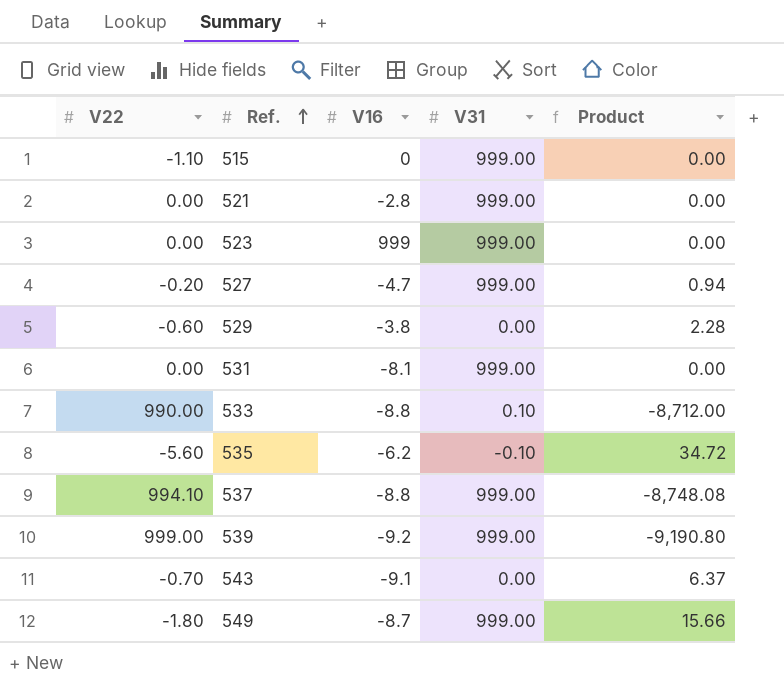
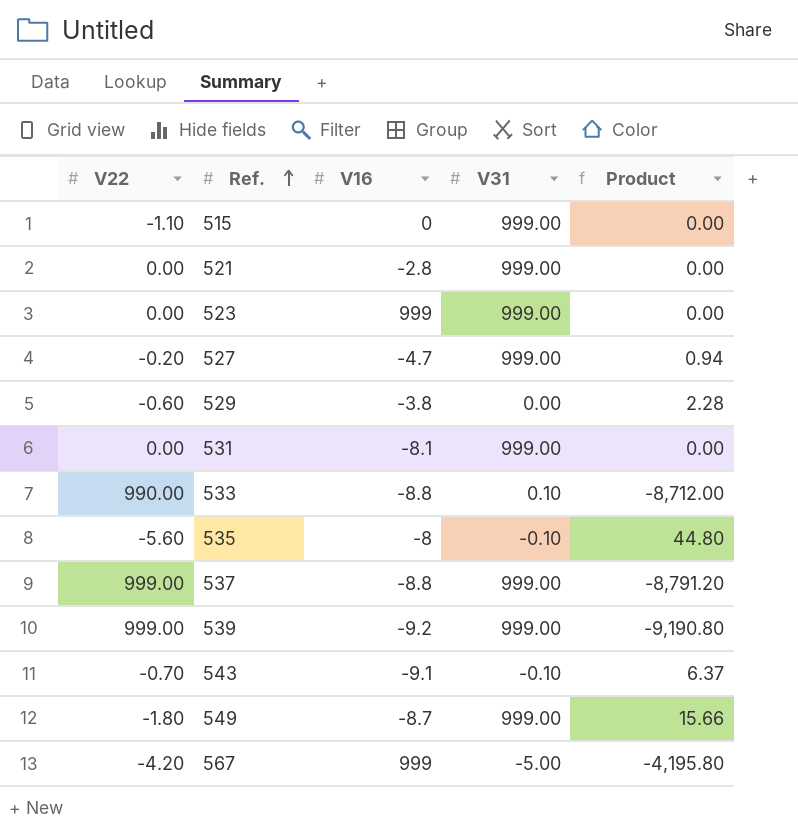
535 | V16: -6.2 -> -8
535 | Product: 34.72 -> 44.80
537 | V22: 994.10 -> 999.00
537 | Product: -8,748.08 -> -8,791.20
543 | V31: 0.00 -> -0.10
row 567: none -> -4.20 | 999 | -5.00 | -4,195.80

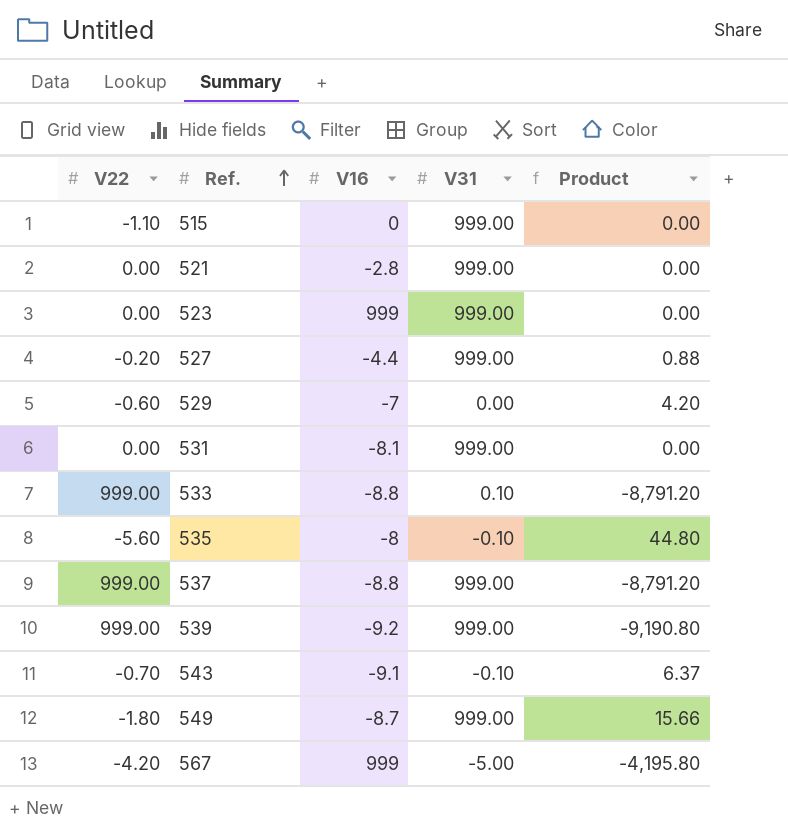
527 | V16: -4.7 -> -4.4
527 | Product: 0.94 -> 0.88
529 | V16: -3.8 -> -7
529 | Product: 2.28 -> 4.20
533 | V22: 990.00 -> 999.00
533 | Product: -8,712.00 -> -8,791.20

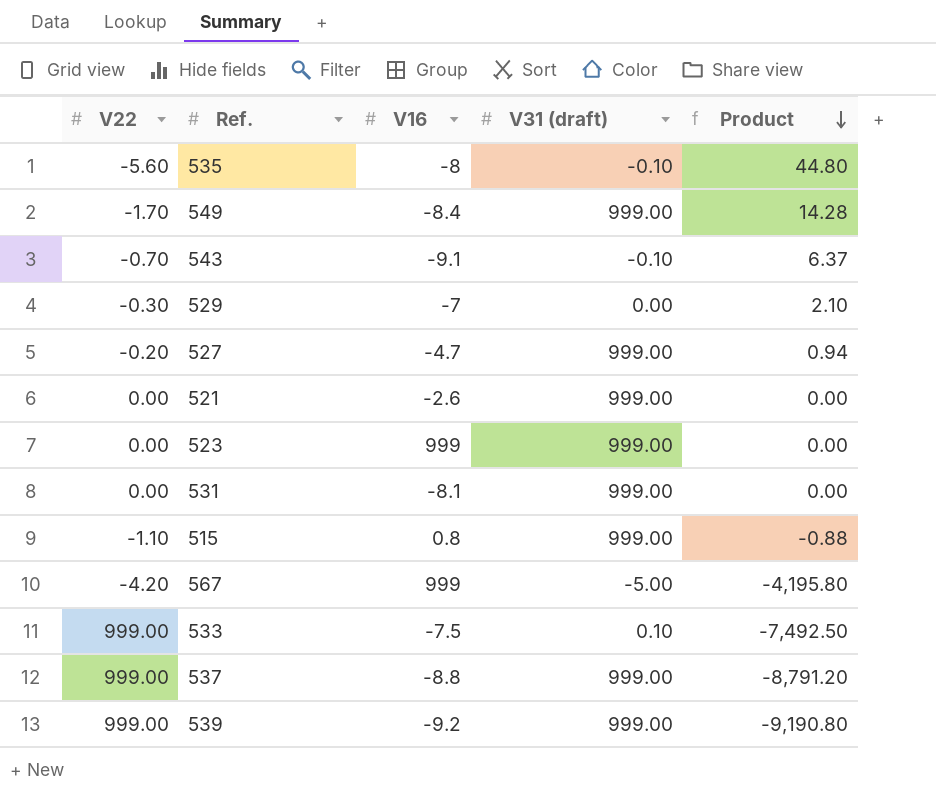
row order: Ref. ascending -> Product descending
column name: V31 -> V31 (draft)
549 | V22: -1.80 -> -1.70
549 | V16: -8.7 -> -8.4
549 | Product: 15.66 -> 14.28
529 | V22: -0.60 -> -0.30
529 | Product: 4.20 -> 2.10
527 | V16: -4.4 -> -4.7
527 | Product: 0.88 -> 0.94
521 | V16: -2.8 -> -2.6
515 | V16: 0 -> 0.8
515 | Product: 0.00 -> -0.88
533 | V16: -8.8 -> -7.5
533 | Product: -8,791.20 -> -7,492.50

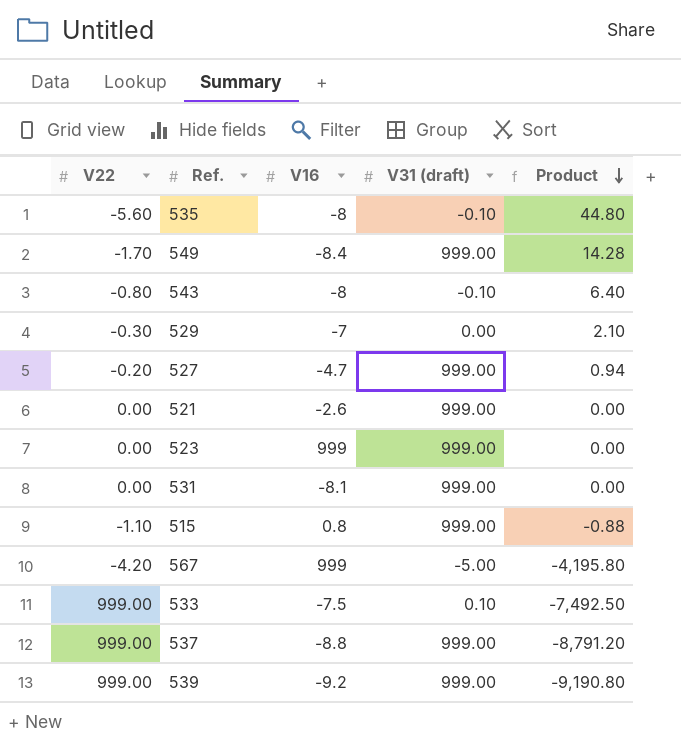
543 | V22: -0.70 -> -0.80
543 | V16: -9.1 -> -8
543 | Product: 6.37 -> 6.40

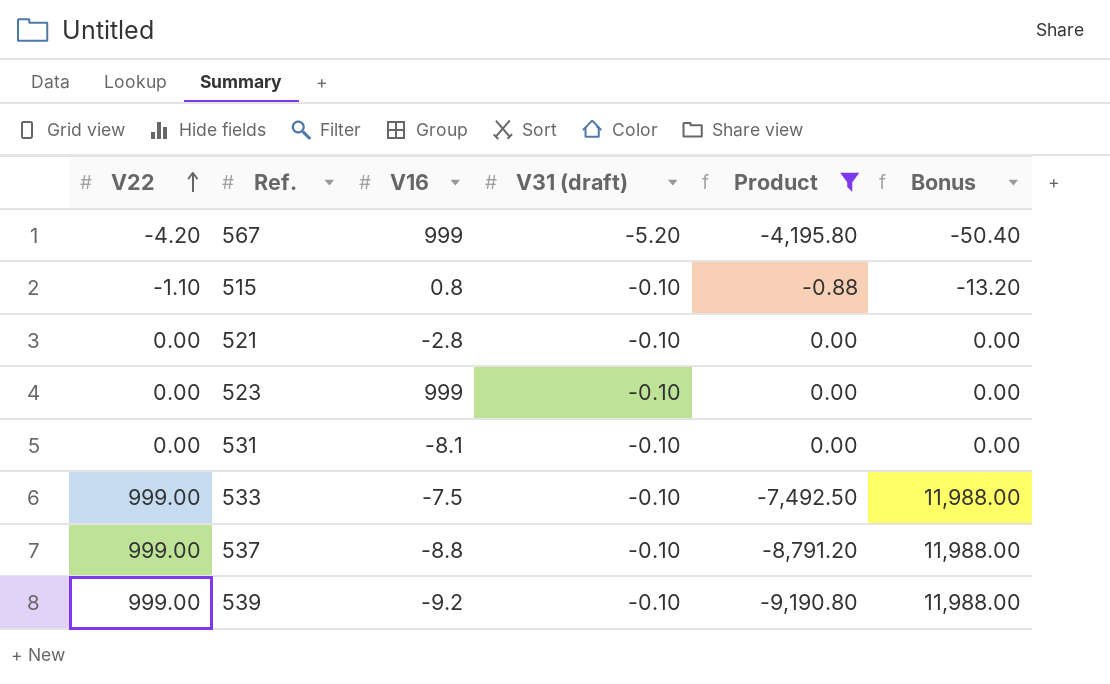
filter: none -> Product <= 0.00
row order: Product descending -> V22 ascending
column Bonus | formula: none -> [V22] * 12
567 | V31 (draft): -5.00 -> -5.20
515 | V31 (draft): 999.00 -> -0.10
521 | V16: -2.6 -> -2.8
521 | V31 (draft): 999.00 -> -0.10
523 | V31 (draft): 999.00 -> -0.10
531 | V31 (draft): 999.00 -> -0.10
533 | V31 (draft): 0.10 -> -0.10
537 | V31 (draft): 999.00 -> -0.10
539 | V31 (draft): 999.00 -> -0.10

